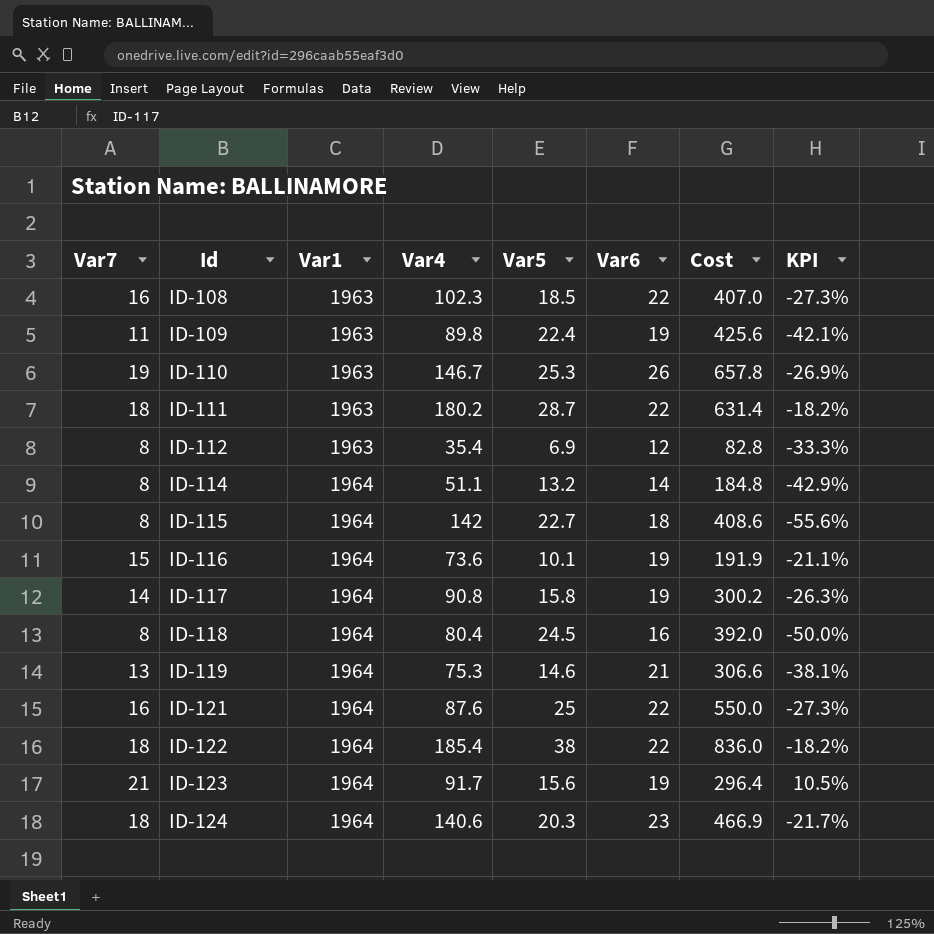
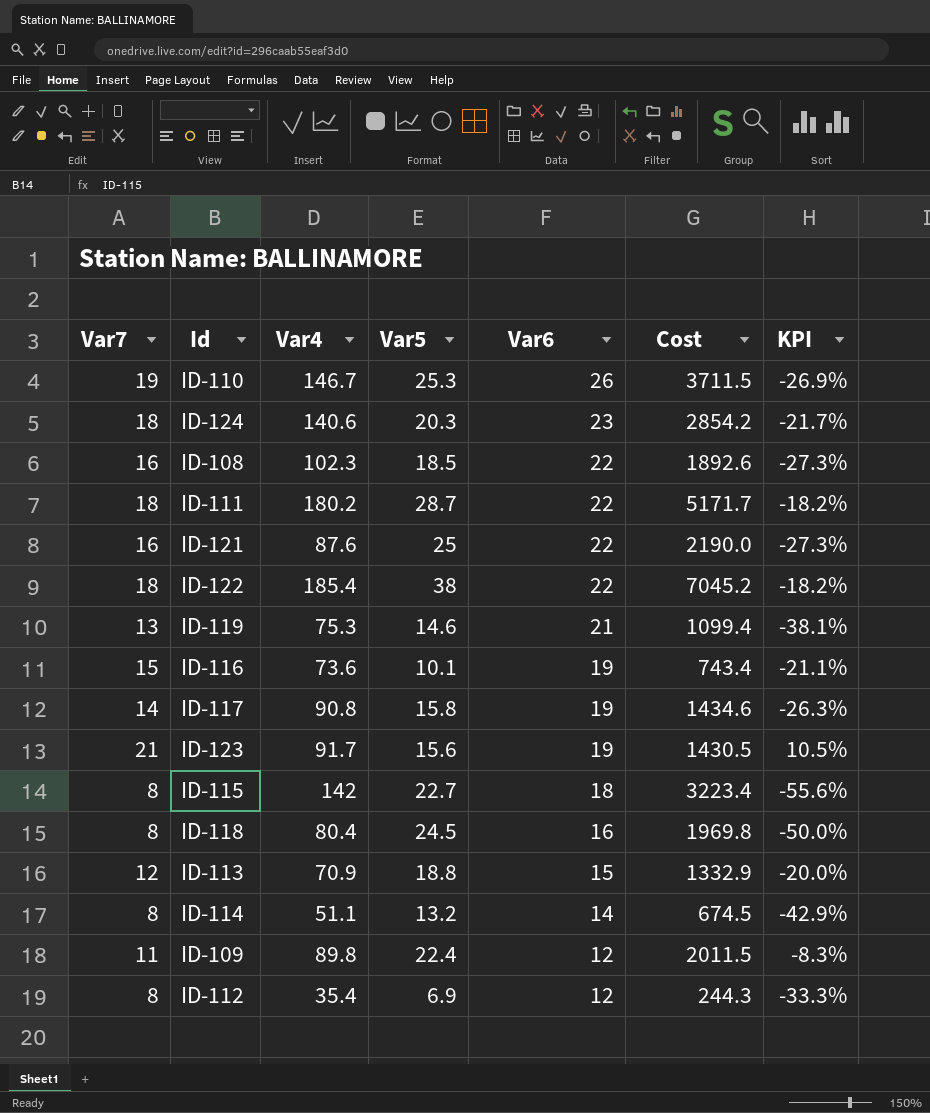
row order: Id ascending -> Var6 descending
column Var1 | position: 3 -> none
column Cost | formula: [Var5] * [Var6] -> [Var4] * [Var5]
row ID-113: none -> 12 | 70.9 | 18.8 | 15 | 1332.9 | -20.0%
ID-109 | Var6: 19 -> 12
ID-109 | KPI: -42.1% -> -8.3%

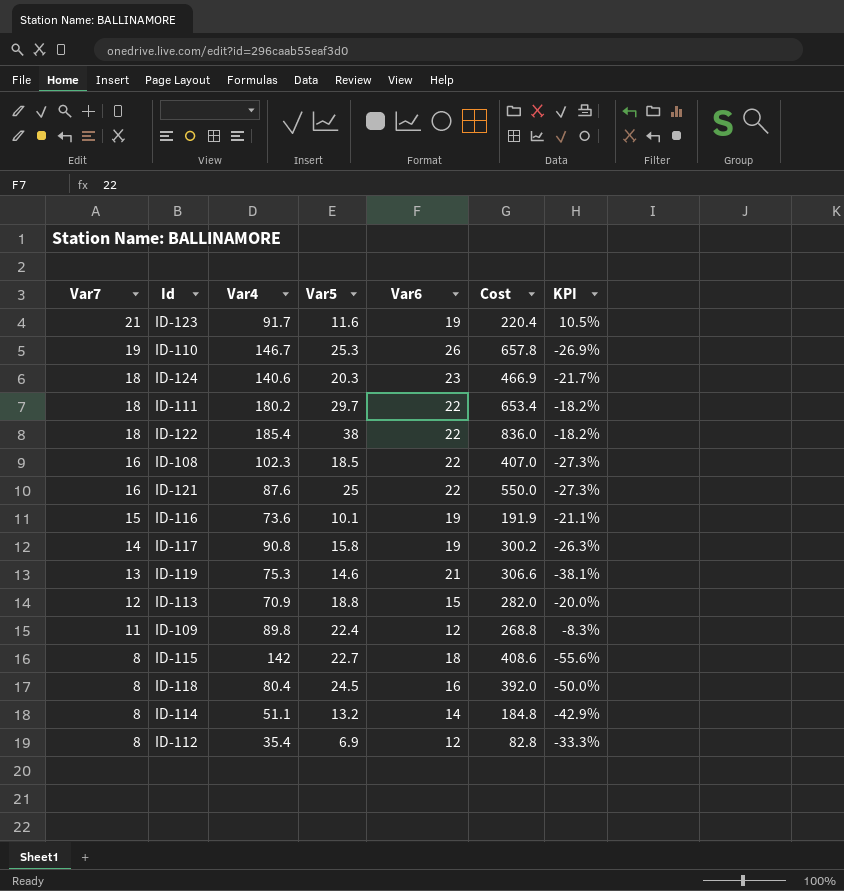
row order: Var6 descending -> Var7 descending
column Cost | formula: [Var4] * [Var5] -> [Var5] * [Var6]
ID-123 | Var5: 15.6 -> 11.6
ID-111 | Var5: 28.7 -> 29.7

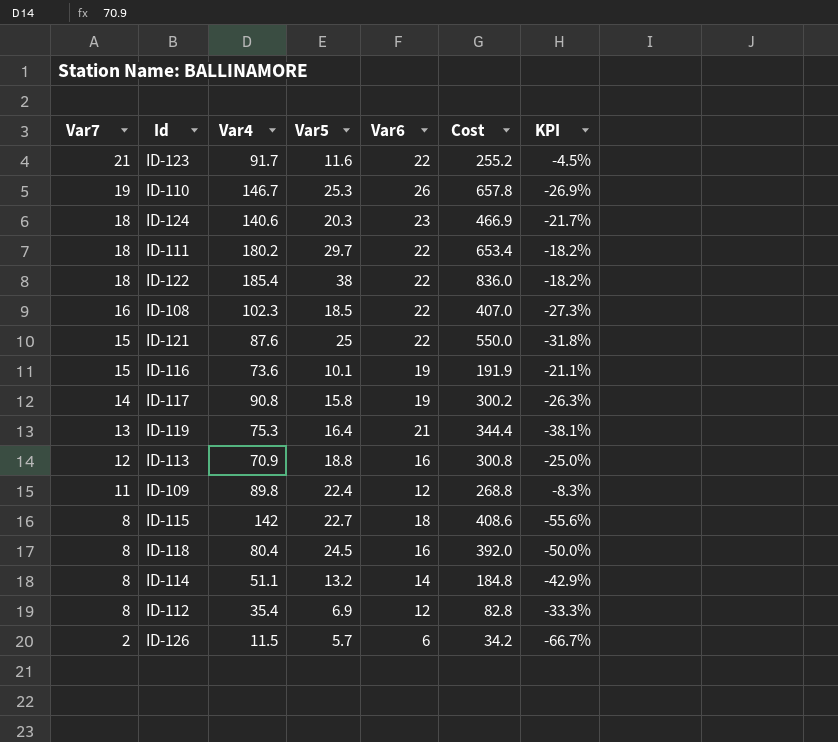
ID-123 | Var6: 19 -> 22
ID-123 | Cost: 220.4 -> 255.2
ID-123 | KPI: 10.5% -> -4.5%
ID-121 | Var7: 16 -> 15
ID-121 | KPI: -27.3% -> -31.8%
ID-119 | Var5: 14.6 -> 16.4
ID-119 | Cost: 306.6 -> 344.4
ID-113 | Var6: 15 -> 16
ID-113 | Cost: 282.0 -> 300.8
ID-113 | KPI: -20.0% -> -25.0%
row ID-126: none -> 2 | 11.5 | 5.7 | 6 | 34.2 | -66.7%

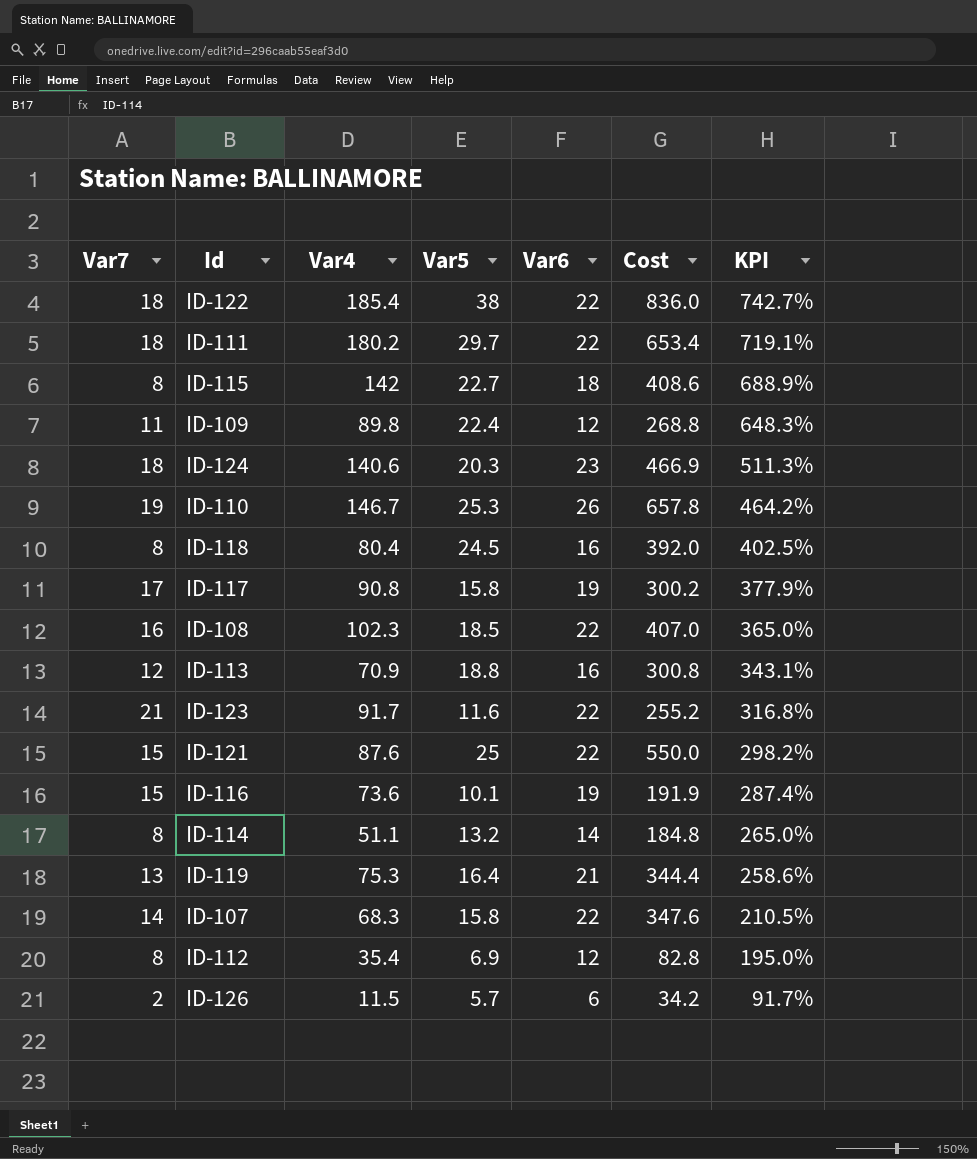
row order: Var7 descending -> KPI descending
column KPI | formula: ([Var7] - [Var6]) / [Var6] -> ([Var4] - [Var6]) / [Var6]
ID-117 | Var7: 14 -> 17
row ID-107: none -> 14 | 68.3 | 15.8 | 22 | 347.6 | 210.5%

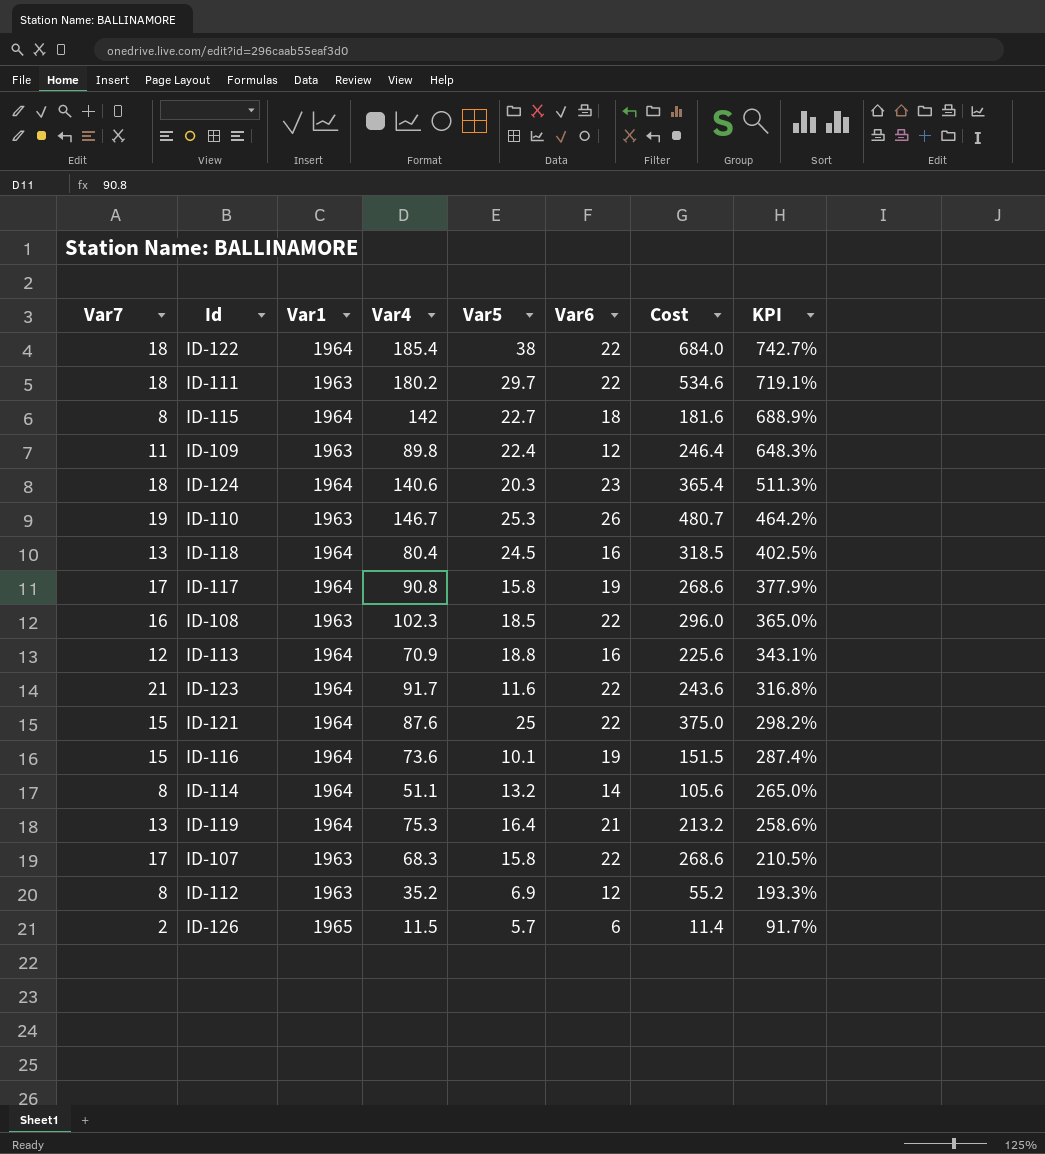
column Var1 | position: none -> 3
column Cost | formula: [Var5] * [Var6] -> [Var7] * [Var5]
ID-118 | Var7: 8 -> 13
ID-107 | Var7: 14 -> 17
ID-112 | Var4: 35.4 -> 35.2
ID-112 | KPI: 195.0% -> 193.3%

